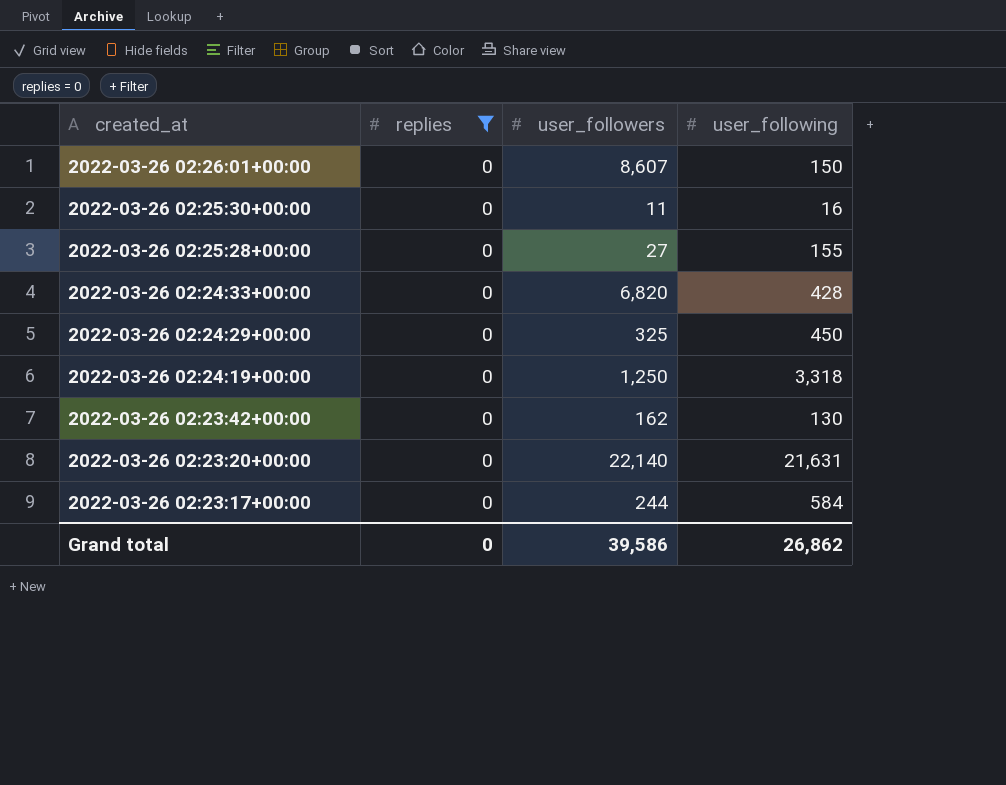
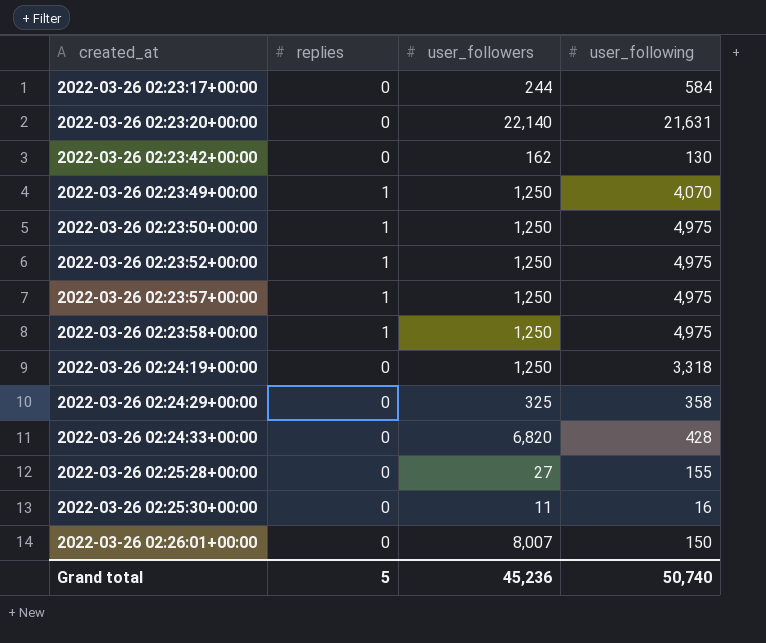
filter: replies = 0 -> none
row order: created_at descending -> created_at ascending
2022-03-26 02:24:29+00:00 | user_following: 450 -> 358
2022-03-26 02:26:01+00:00 | user_followers: 8,607 -> 8,007
Grand total | replies: 0 -> 5
Grand total | user_followers: 39,586 -> 45,236
Grand total | user_following: 26,862 -> 50,740

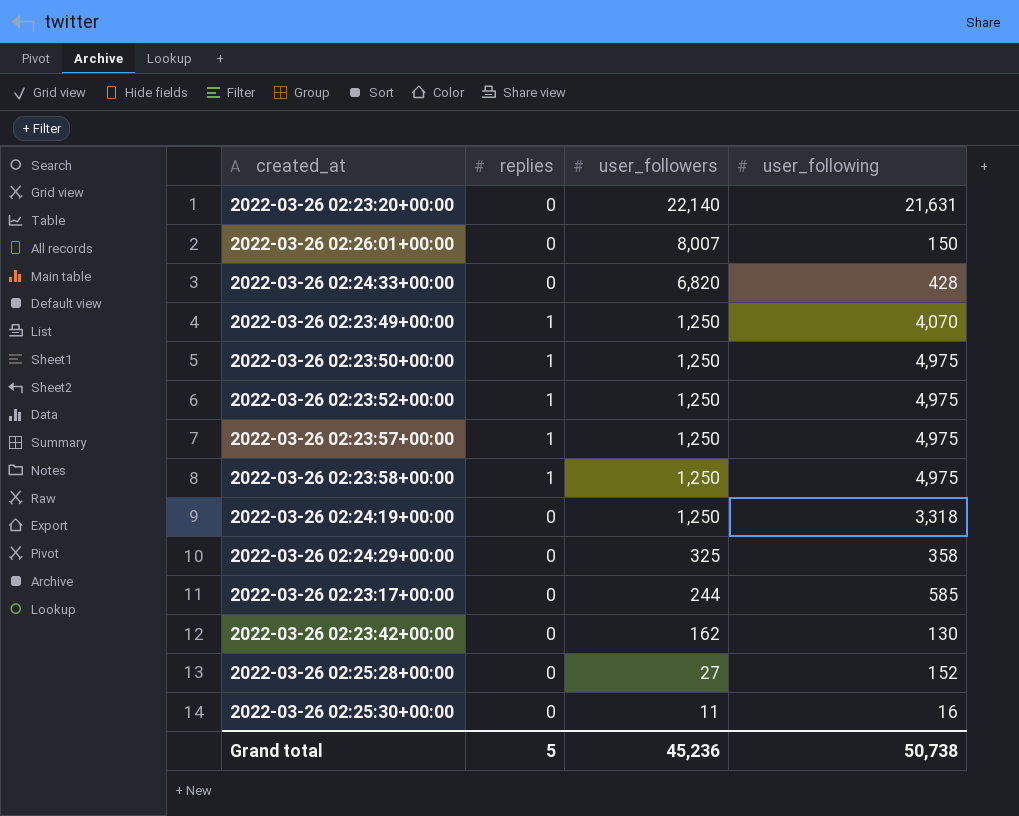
row order: created_at ascending -> user_followers descending
2022-03-26 02:23:17+00:00 | user_following: 584 -> 585
2022-03-26 02:25:28+00:00 | user_following: 155 -> 152
Grand total | user_following: 50,740 -> 50,738

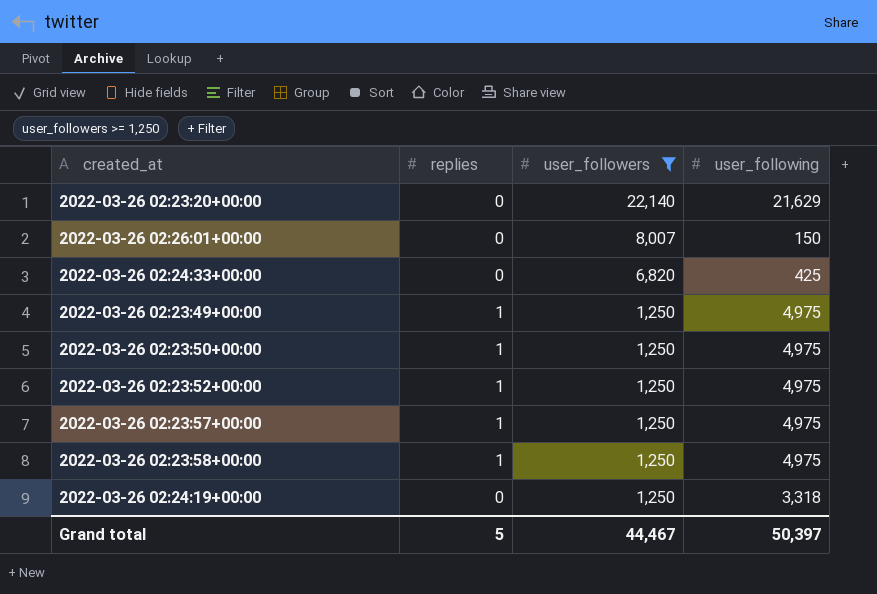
filter: none -> user_followers >= 1,250
2022-03-26 02:23:20+00:00 | user_following: 21,631 -> 21,629
2022-03-26 02:24:33+00:00 | user_following: 428 -> 425
2022-03-26 02:23:49+00:00 | user_following: 4,070 -> 4,975
Grand total | user_followers: 45,236 -> 44,467
Grand total | user_following: 50,738 -> 50,397

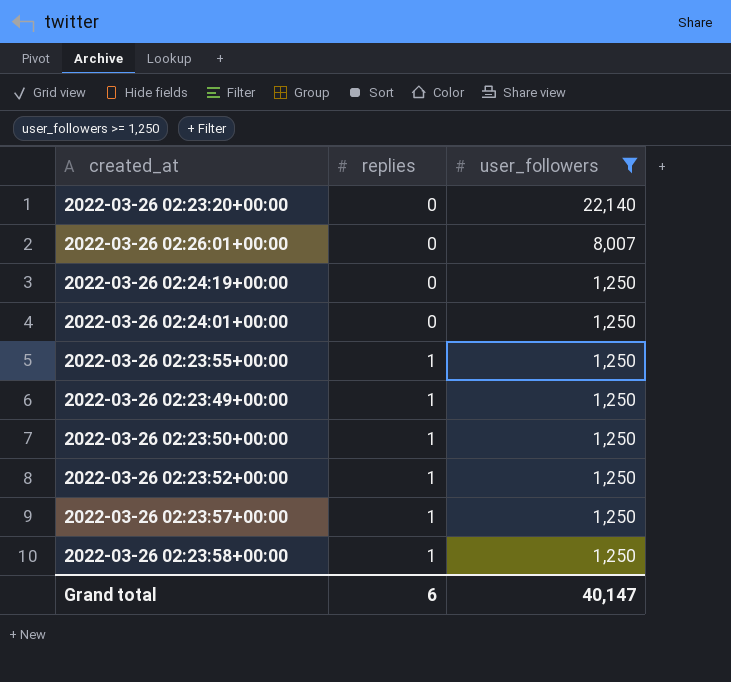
row order: user_followers descending -> replies ascending
column user_following | position: 4 -> none
row 2022-03-26 02:24:33+00:00: 0 | 6,820 | 425 -> none
row 2022-03-26 02:24:01+00:00: none -> 0 | 1,250
row 2022-03-26 02:23:55+00:00: none -> 1 | 1,250
Grand total | replies: 5 -> 6
Grand total | user_followers: 44,467 -> 40,147

